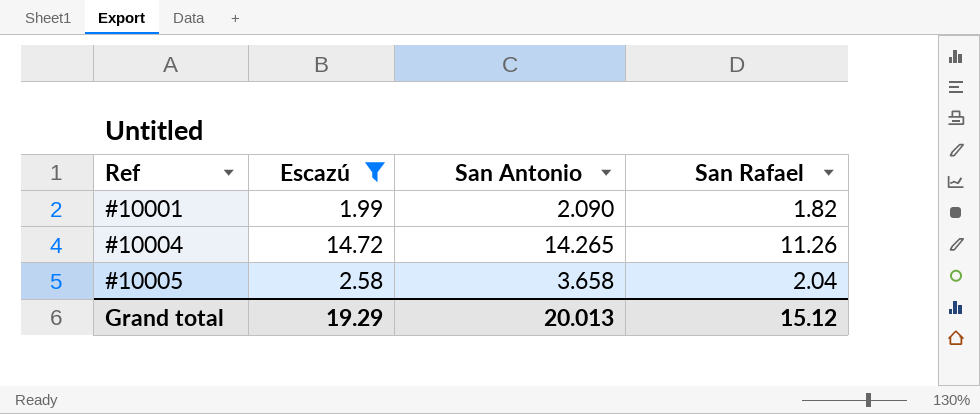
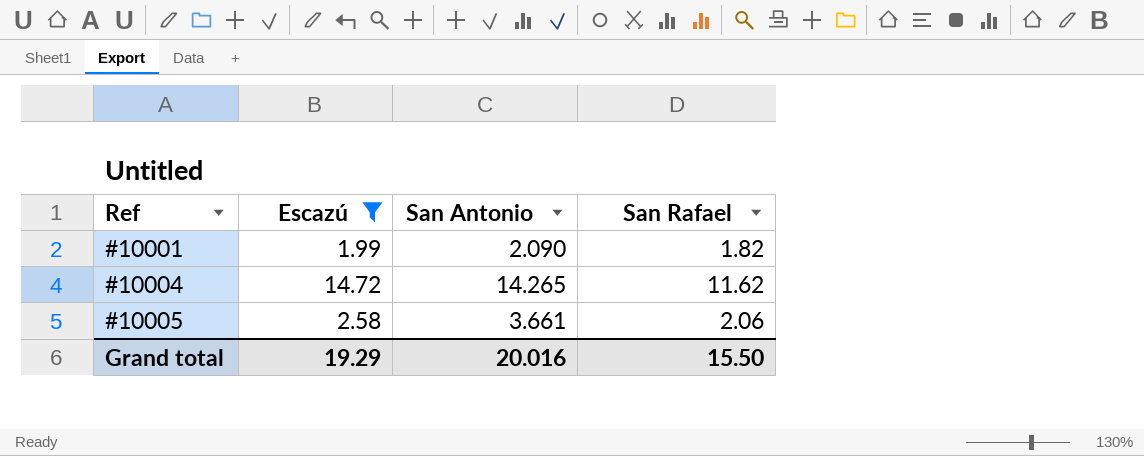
#10004 | San Rafael: 11.26 -> 11.62
#10005 | San Antonio: 3.658 -> 3.661
#10005 | San Rafael: 2.04 -> 2.06
Grand total | San Antonio: 20.013 -> 20.016
Grand total | San Rafael: 15.12 -> 15.50

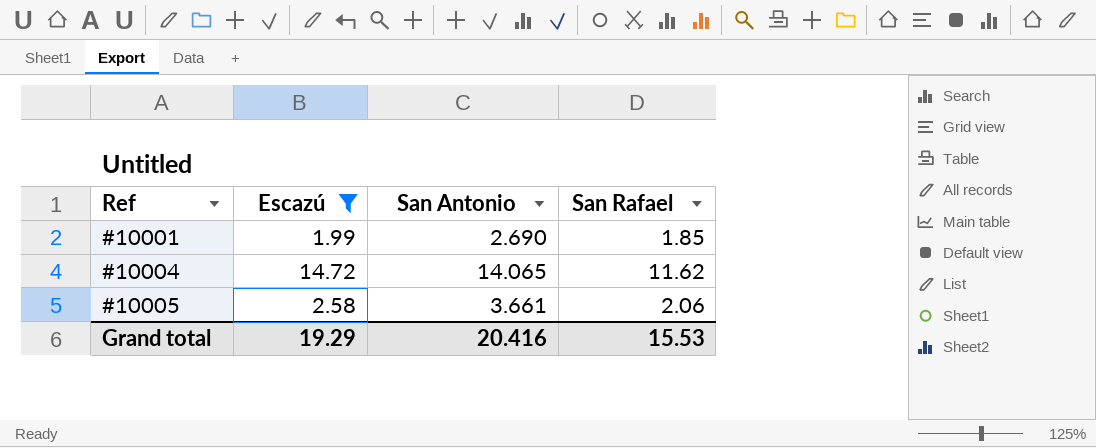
#10001 | San Antonio: 2.090 -> 2.690
#10001 | San Rafael: 1.82 -> 1.85
#10004 | San Antonio: 14.265 -> 14.065
Grand total | San Antonio: 20.016 -> 20.416
Grand total | San Rafael: 15.50 -> 15.53

